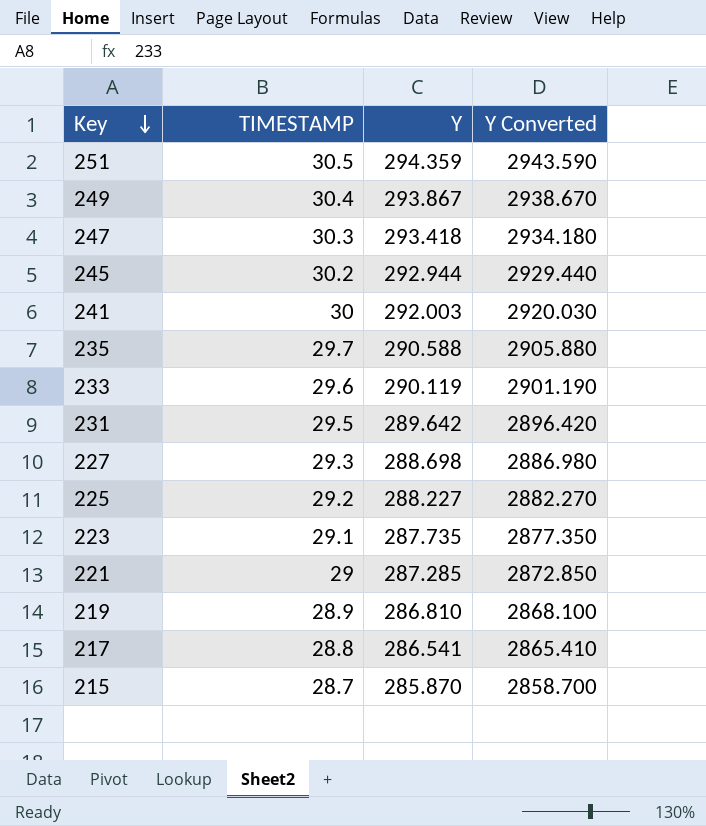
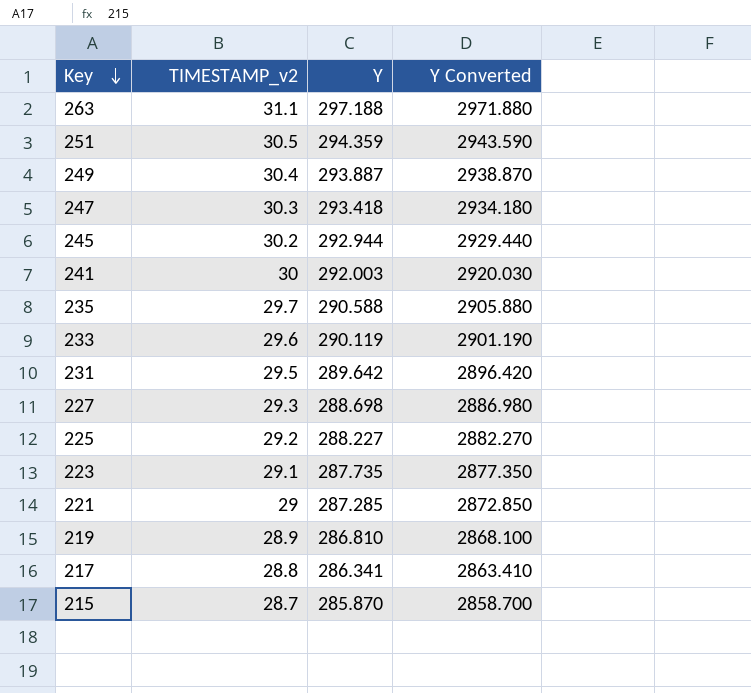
column name: TIMESTAMP -> TIMESTAMP_v2
row 263: none -> 31.1 | 297.188 | 2971.880
249 | Y: 293.867 -> 293.887
249 | Y Converted: 2938.670 -> 2938.870
217 | Y: 286.541 -> 286.341
217 | Y Converted: 2865.410 -> 2863.410

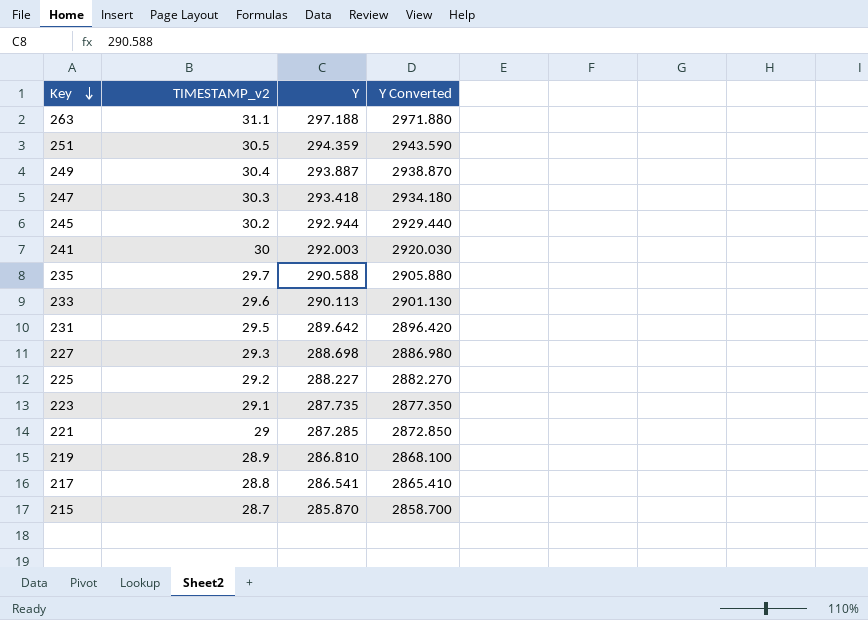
233 | Y: 290.119 -> 290.113
233 | Y Converted: 2901.190 -> 2901.130
217 | Y: 286.341 -> 286.541
217 | Y Converted: 2863.410 -> 2865.410

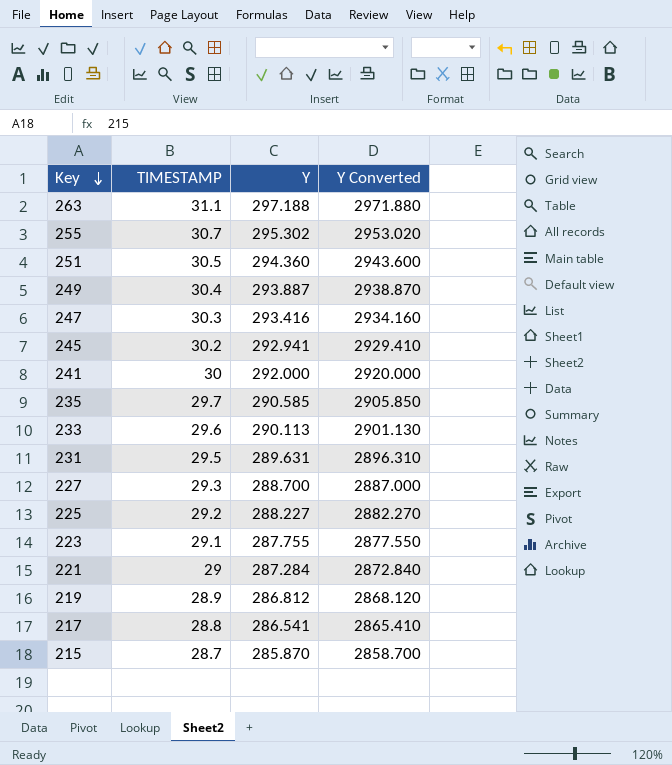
column name: TIMESTAMP_v2 -> TIMESTAMP
row 255: none -> 30.7 | 295.302 | 2953.020
251 | Y: 294.359 -> 294.360
251 | Y Converted: 2943.590 -> 2943.600
247 | Y: 293.418 -> 293.416
247 | Y Converted: 2934.180 -> 2934.160
245 | Y: 292.944 -> 292.941
245 | Y Converted: 2929.440 -> 2929.410
241 | Y: 292.003 -> 292.000
241 | Y Converted: 2920.030 -> 2920.000
235 | Y: 290.588 -> 290.585
235 | Y Converted: 2905.880 -> 2905.850
231 | Y: 289.642 -> 289.631
231 | Y Converted: 2896.420 -> 2896.310
227 | Y: 288.698 -> 288.700
227 | Y Converted: 2886.980 -> 2887.000
223 | Y: 287.735 -> 287.755
223 | Y Converted: 2877.350 -> 2877.550
221 | Y: 287.285 -> 287.284
221 | Y Converted: 2872.850 -> 2872.840
219 | Y: 286.810 -> 286.812
219 | Y Converted: 2868.100 -> 2868.120

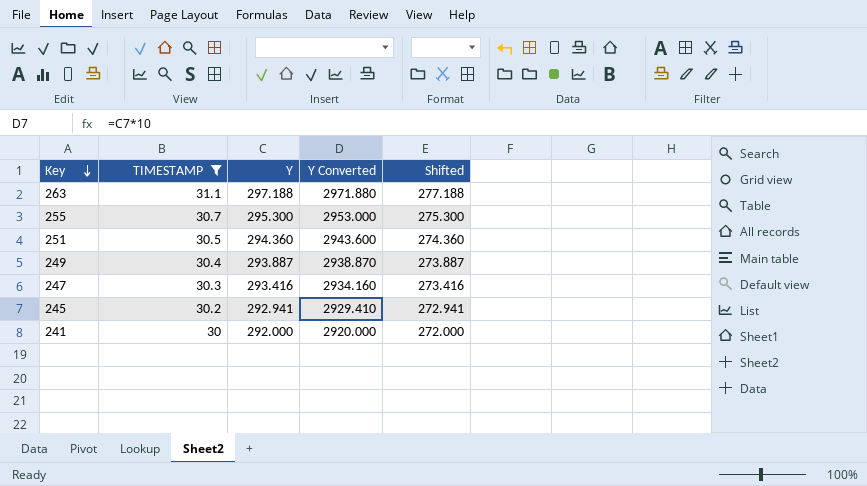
filter: none -> TIMESTAMP >= 30
column Shifted | formula: none -> [Y] - 20
255 | Y: 295.302 -> 295.300
255 | Y Converted: 2953.020 -> 2953.000

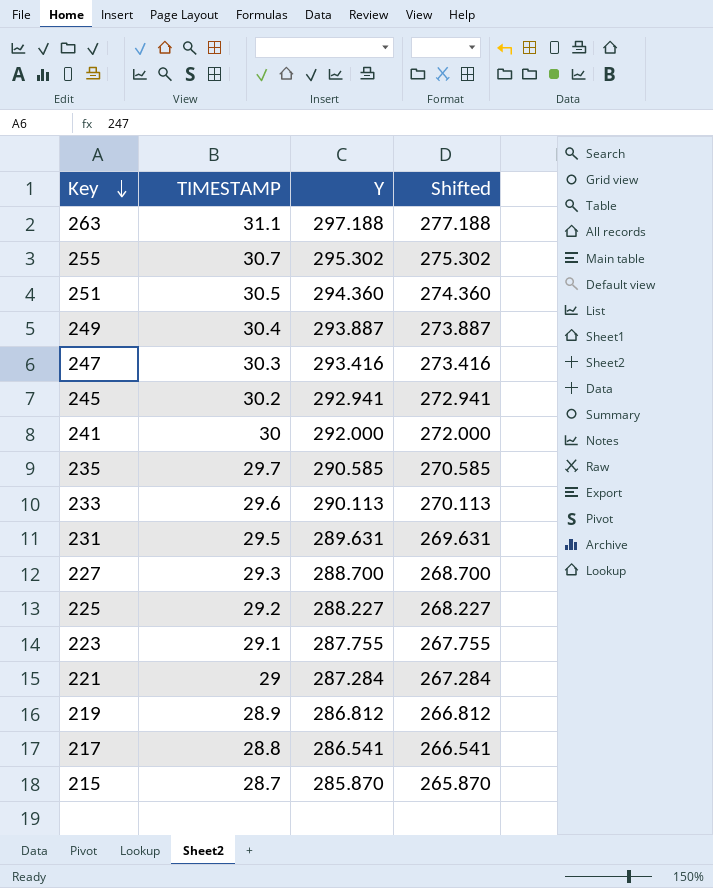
filter: TIMESTAMP >= 30 -> none
column Y Converted | formula: [Y] * 10 -> none
255 | Y: 295.300 -> 295.302
255 | Shifted: 275.300 -> 275.302

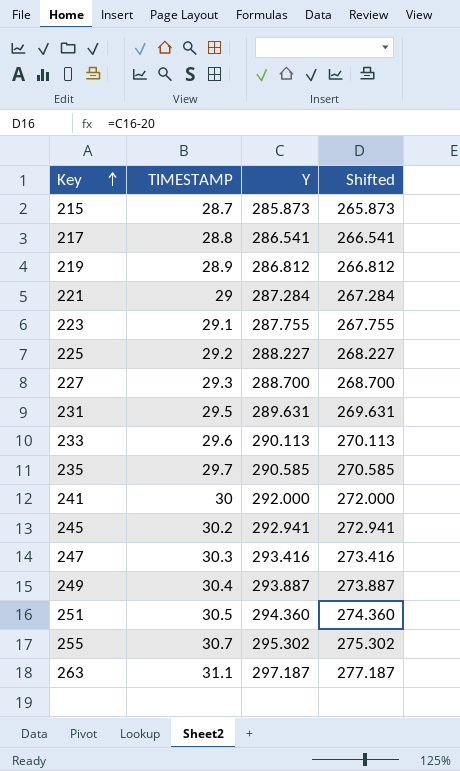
row order: Key descending -> Key ascending
215 | Y: 285.870 -> 285.873
215 | Shifted: 265.870 -> 265.873
263 | Y: 297.188 -> 297.187
263 | Shifted: 277.188 -> 277.187

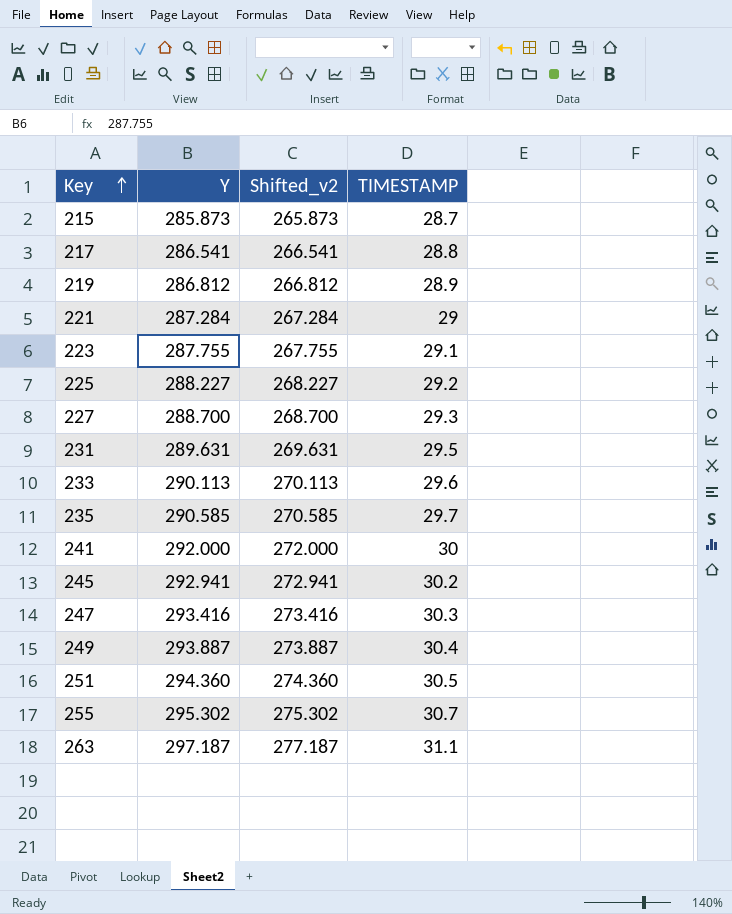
column name: Shifted -> Shifted_v2
column TIMESTAMP | position: 2 -> 4

